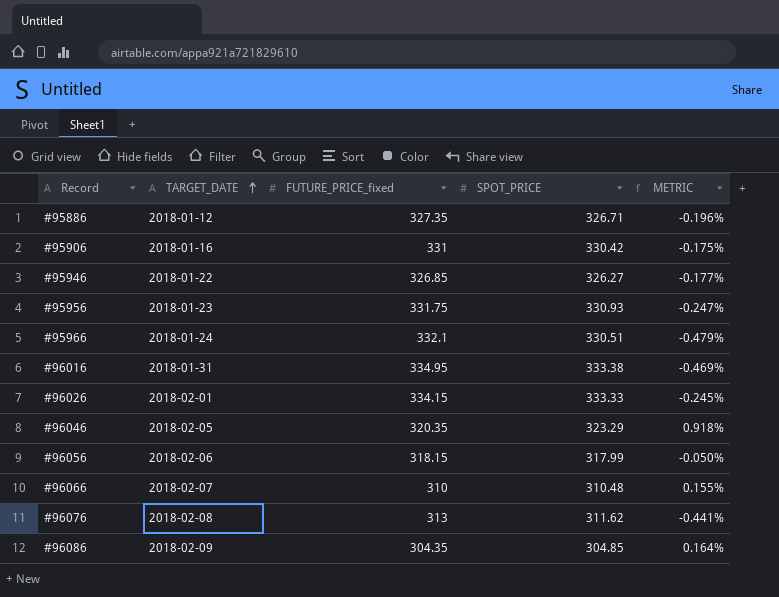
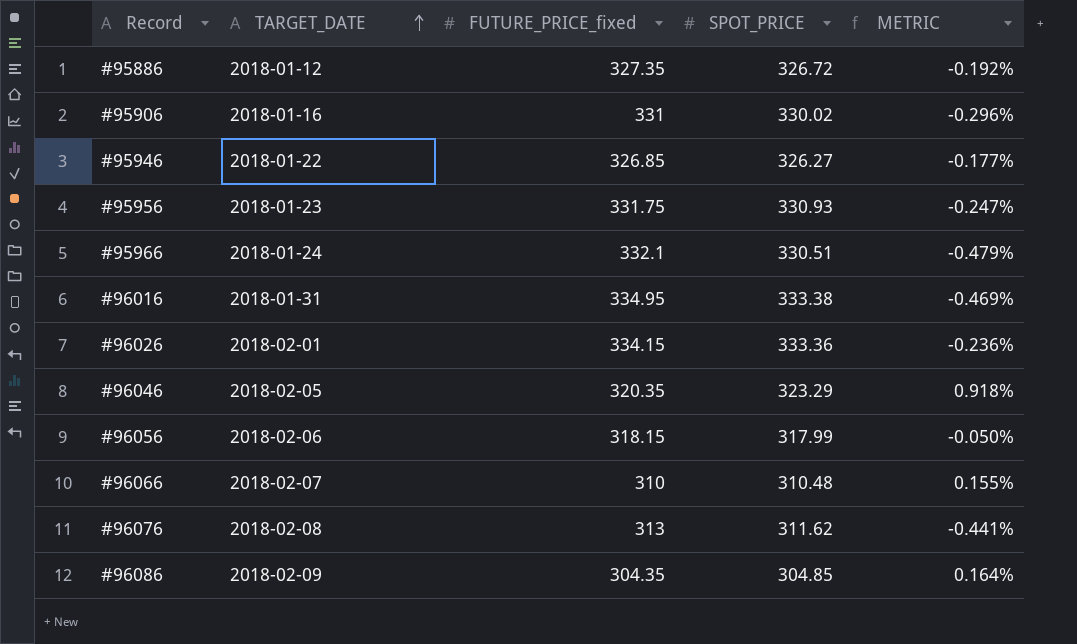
#95886 | SPOT_PRICE: 326.71 -> 326.72
#95886 | METRIC: -0.196% -> -0.192%
#95906 | SPOT_PRICE: 330.42 -> 330.02
#95906 | METRIC: -0.175% -> -0.296%
#96026 | SPOT_PRICE: 333.33 -> 333.36
#96026 | METRIC: -0.245% -> -0.236%

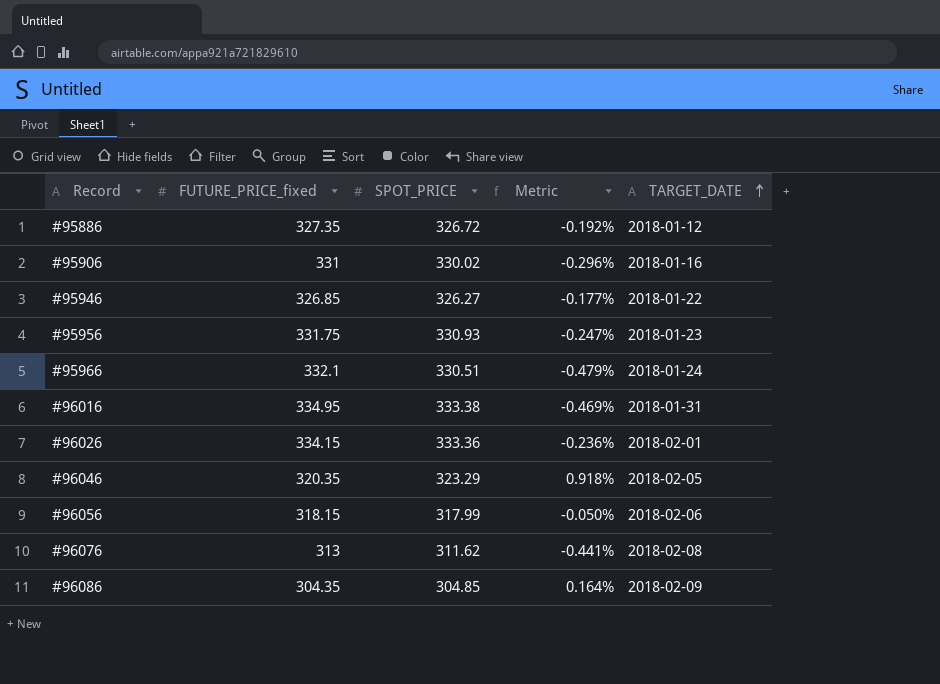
column name: METRIC -> Metric
column TARGET_DATE | position: 2 -> 5
row #96066: 2018-02-07 | 310 | 310.48 | 0.155% -> none

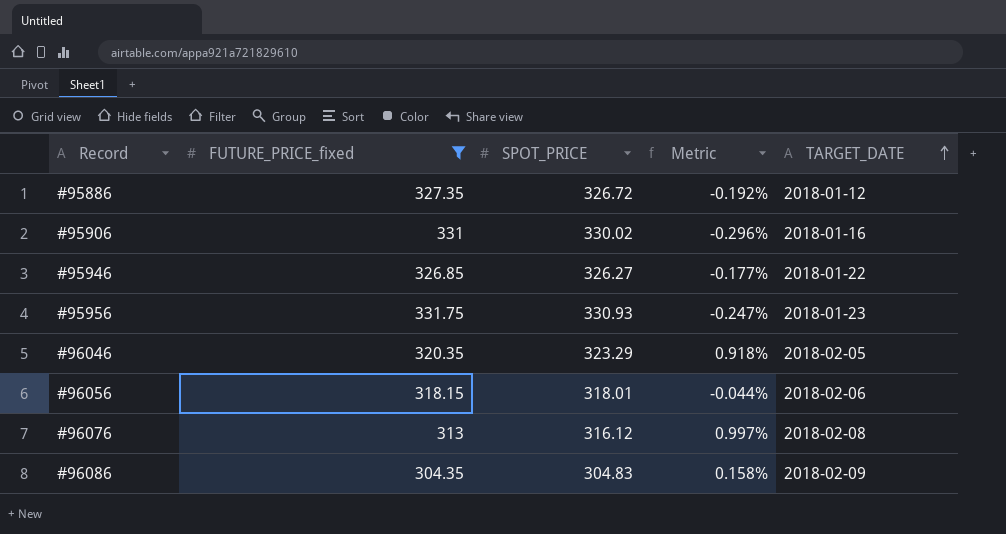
filter: none -> FUTURE_PRICE_fixed <= 331.75
#96056 | SPOT_PRICE: 317.99 -> 318.01
#96056 | Metric: -0.050% -> -0.044%
#96076 | SPOT_PRICE: 311.62 -> 316.12
#96076 | Metric: -0.441% -> 0.997%
#96086 | SPOT_PRICE: 304.85 -> 304.83
#96086 | Metric: 0.164% -> 0.158%

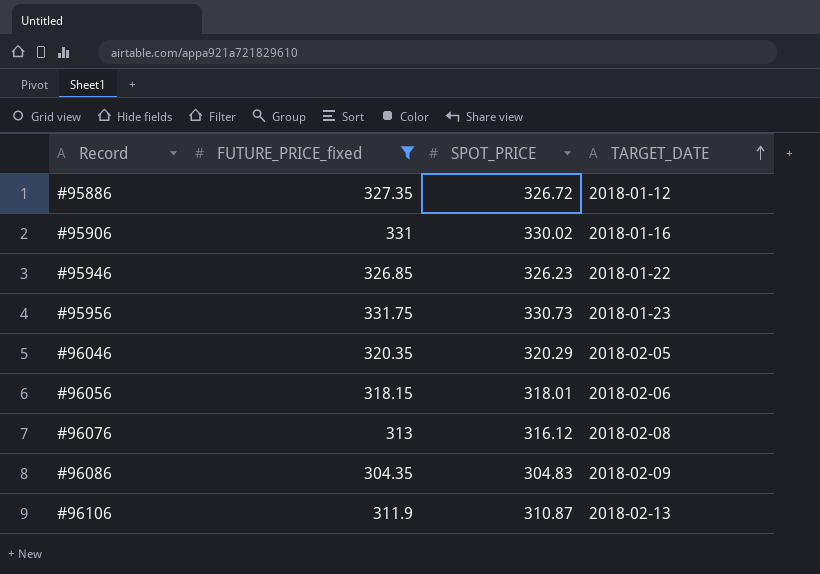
column Metric | formula: ([SPOT_PRICE] - [FUTURE_PRICE_fixed]) / [FUTURE_PRICE_fixed] -> none
#95946 | SPOT_PRICE: 326.27 -> 326.23
#95956 | SPOT_PRICE: 330.93 -> 330.73
#96046 | SPOT_PRICE: 323.29 -> 320.29
row #96106: none -> 311.9 | 310.87 | 2018-02-13

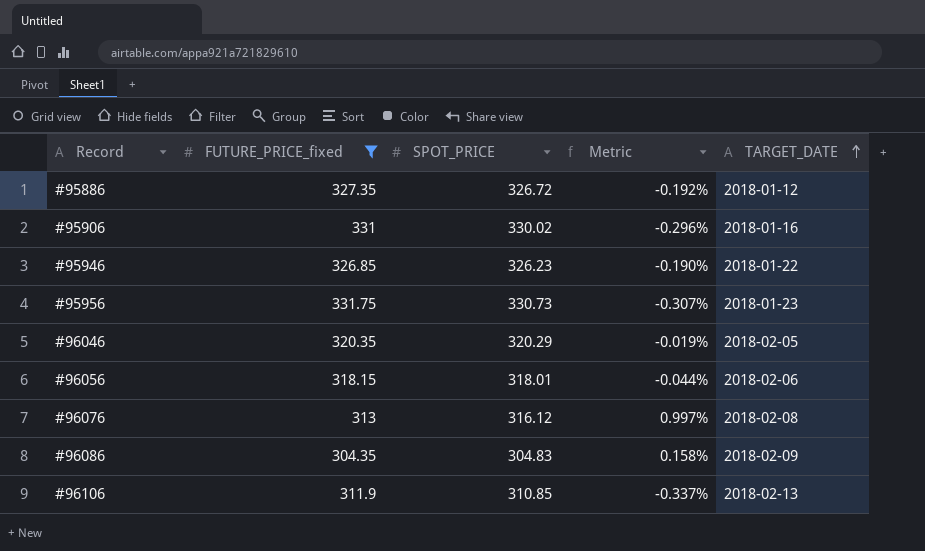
column Metric | formula: none -> ([SPOT_PRICE] - [FUTURE_PRICE_fixed]) / [FUTURE_PRICE_fixed]
#96106 | SPOT_PRICE: 310.87 -> 310.85

